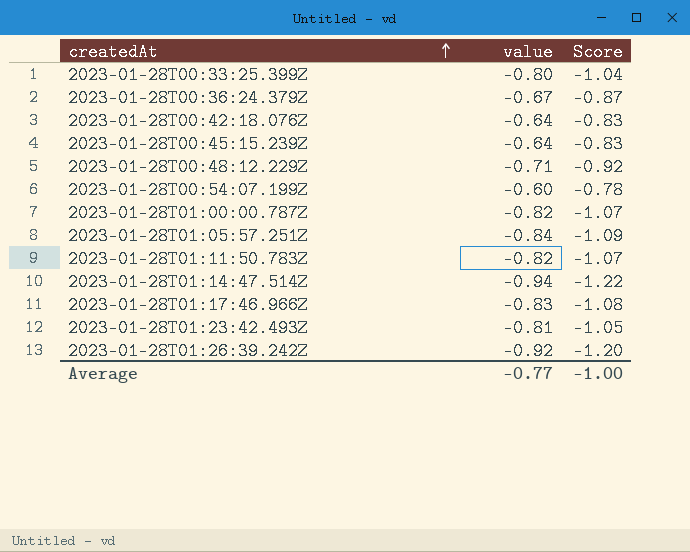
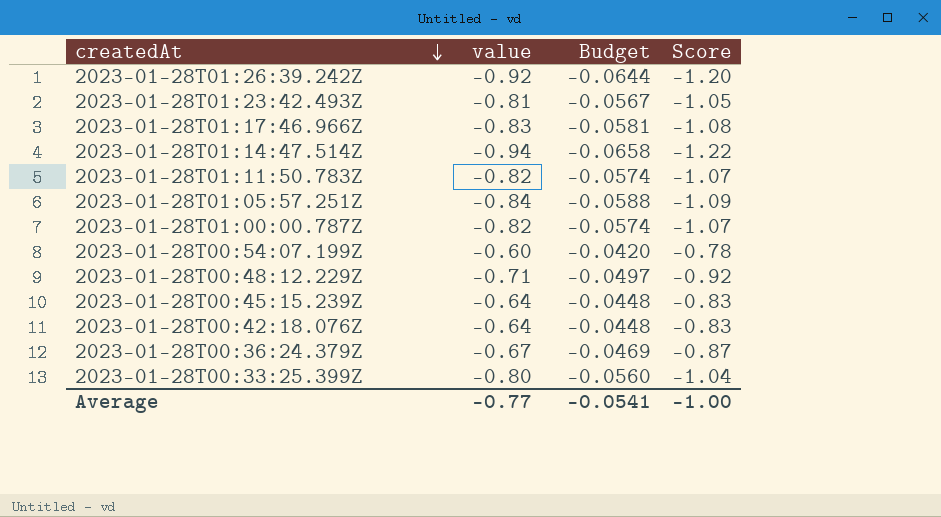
row order: createdAt ascending -> createdAt descending
column Budget | formula: none -> [value] * 0.07

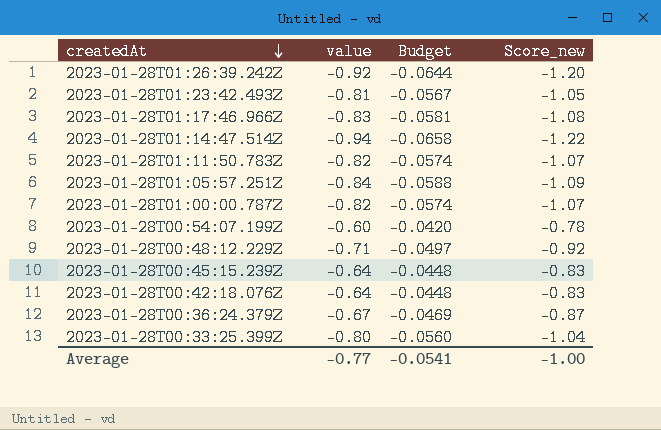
column name: Score -> Score_new

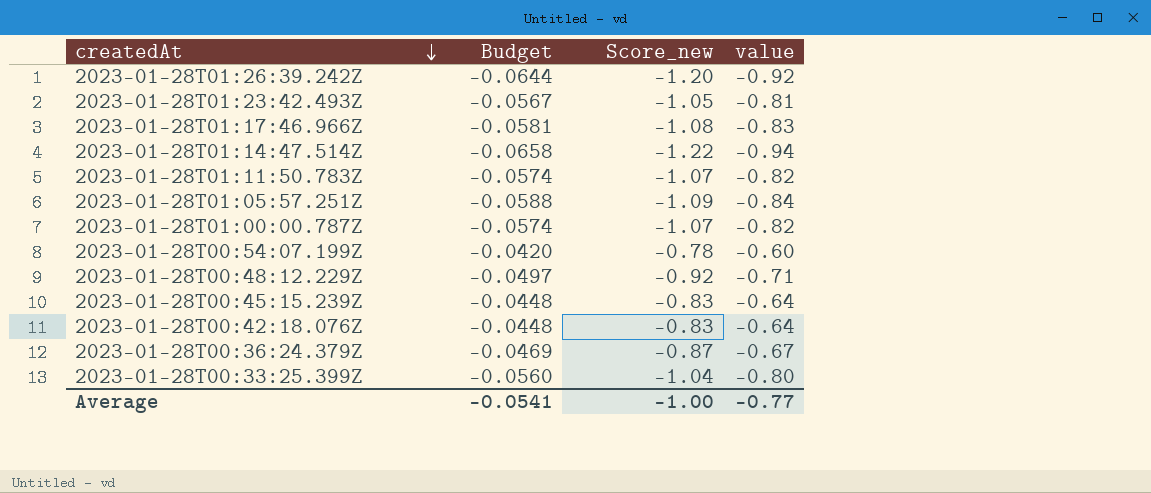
column value | position: 2 -> 4

